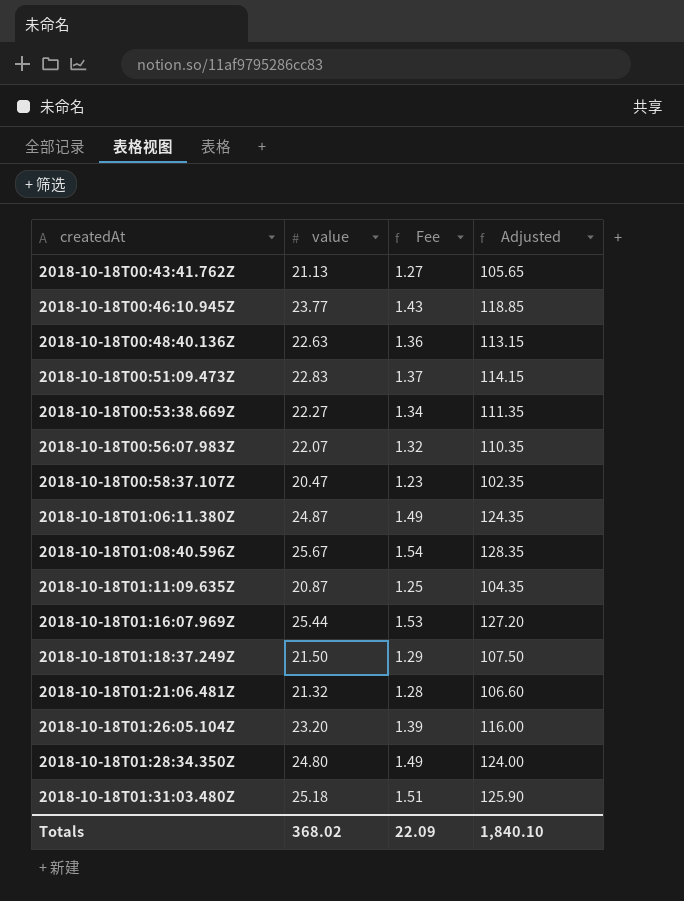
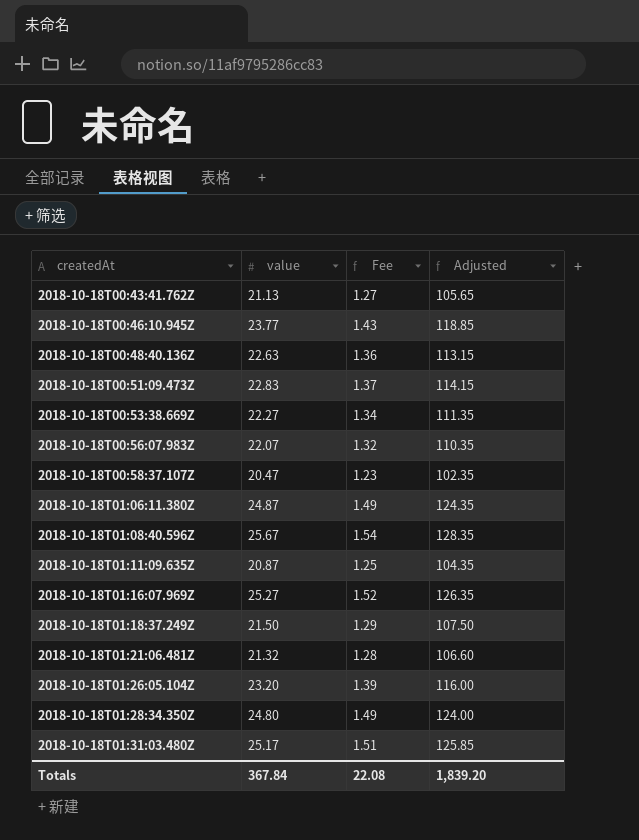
2018-10-18T01:16:07.969Z | value: 25.44 -> 25.27
2018-10-18T01:16:07.969Z | Fee: 1.53 -> 1.52
2018-10-18T01:16:07.969Z | Adjusted: 127.20 -> 126.35
2018-10-18T01:31:03.480Z | value: 25.18 -> 25.17
2018-10-18T01:31:03.480Z | Adjusted: 125.90 -> 125.85
Totals | value: 368.02 -> 367.84
Totals | Fee: 22.09 -> 22.08
Totals | Adjusted: 1,840.10 -> 1,839.20

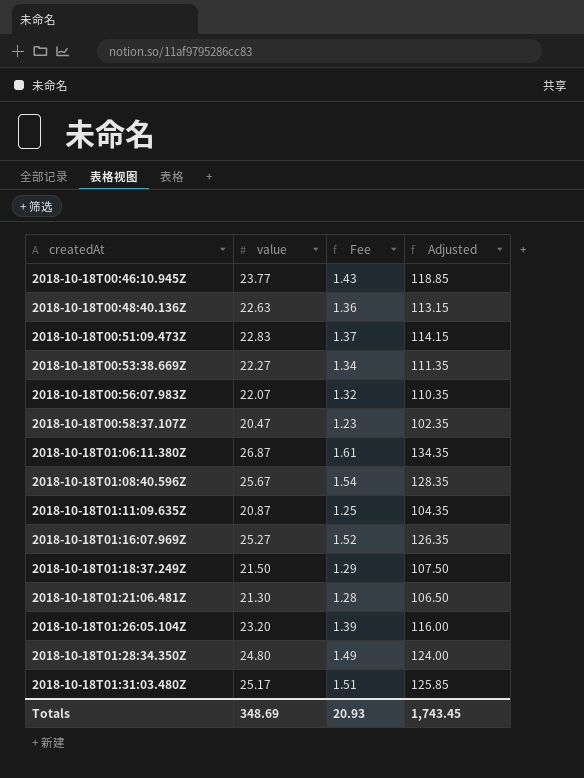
row 2018-10-18T00:43:41.762Z: 21.13 | 1.27 | 105.65 -> none
2018-10-18T01:06:11.380Z | value: 24.87 -> 26.87
2018-10-18T01:06:11.380Z | Fee: 1.49 -> 1.61
2018-10-18T01:06:11.380Z | Adjusted: 124.35 -> 134.35
2018-10-18T01:21:06.481Z | value: 21.32 -> 21.30
2018-10-18T01:21:06.481Z | Adjusted: 106.60 -> 106.50
Totals | value: 367.84 -> 348.69
Totals | Fee: 22.08 -> 20.93
Totals | Adjusted: 1,839.20 -> 1,743.45

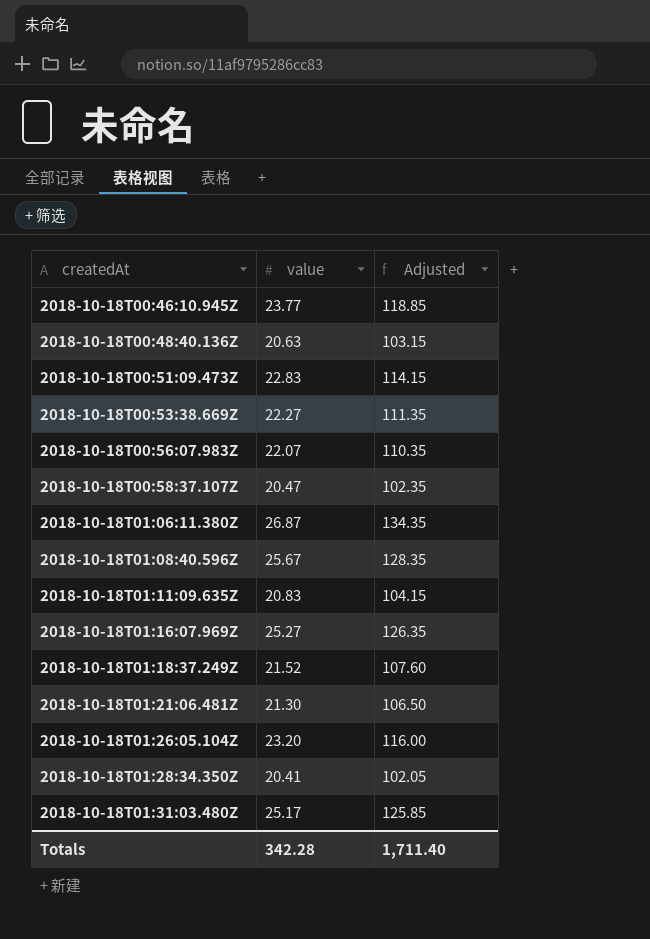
column Fee | formula: [value] * 0.06 -> none
2018-10-18T00:48:40.136Z | value: 22.63 -> 20.63
2018-10-18T00:48:40.136Z | Adjusted: 113.15 -> 103.15
2018-10-18T01:11:09.635Z | value: 20.87 -> 20.83
2018-10-18T01:11:09.635Z | Adjusted: 104.35 -> 104.15
2018-10-18T01:18:37.249Z | value: 21.50 -> 21.52
2018-10-18T01:18:37.249Z | Adjusted: 107.50 -> 107.60
2018-10-18T01:28:34.350Z | value: 24.80 -> 20.41
2018-10-18T01:28:34.350Z | Adjusted: 124.00 -> 102.05
Totals | value: 348.69 -> 342.28
Totals | Adjusted: 1,743.45 -> 1,711.40

